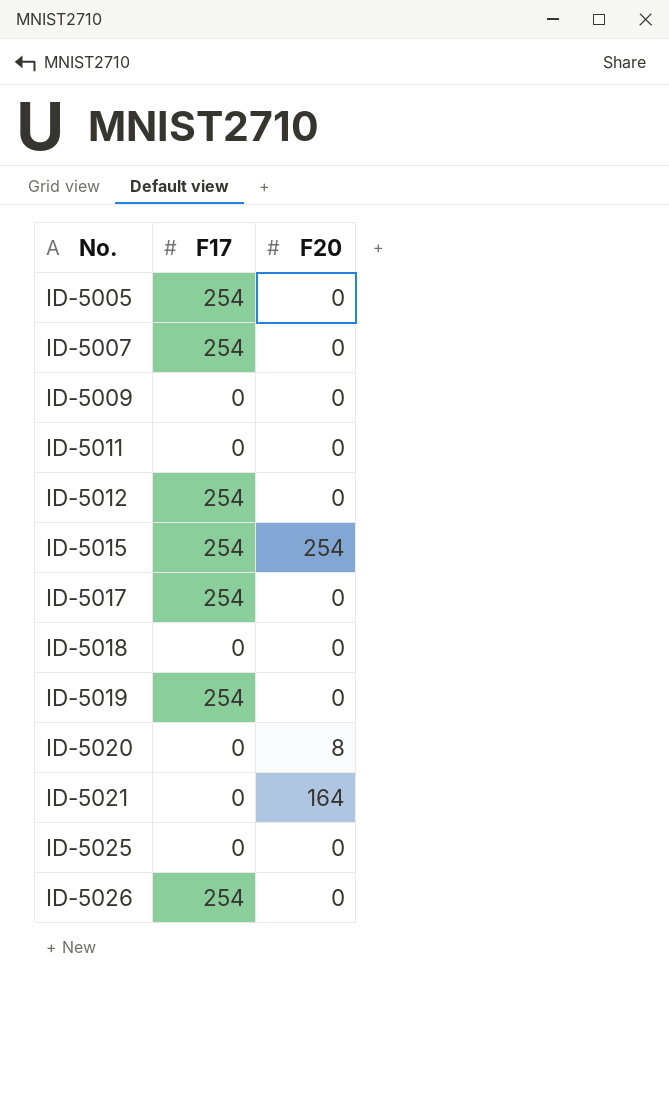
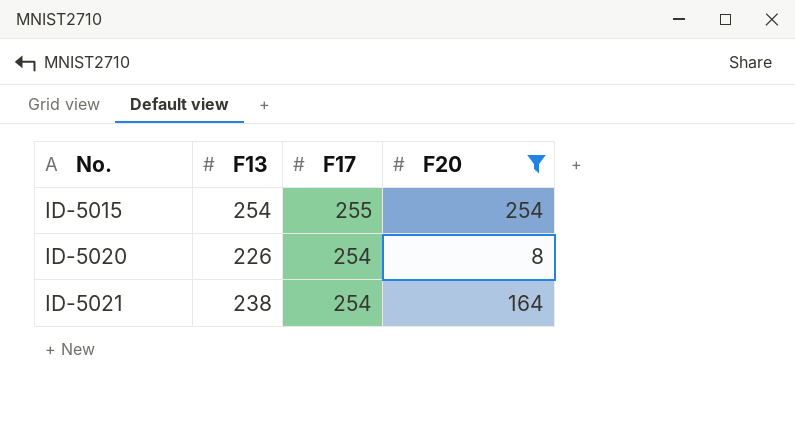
filter: none -> F20 != 0
column F13 | position: none -> 2
ID-5015 | F17: 254 -> 255
ID-5020 | F17: 0 -> 254
ID-5021 | F17: 0 -> 254

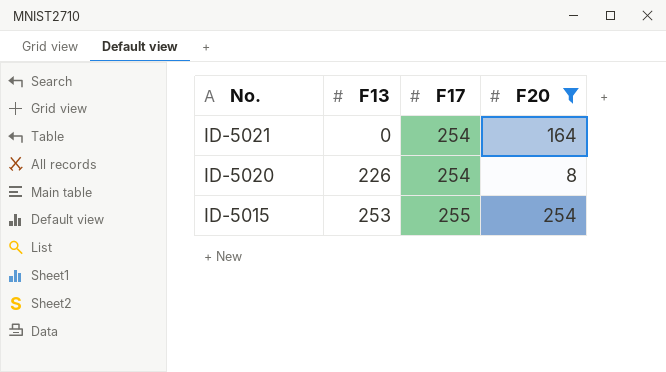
row order: No. ascending -> No. descending
ID-5021 | F13: 238 -> 0
ID-5015 | F13: 254 -> 253

